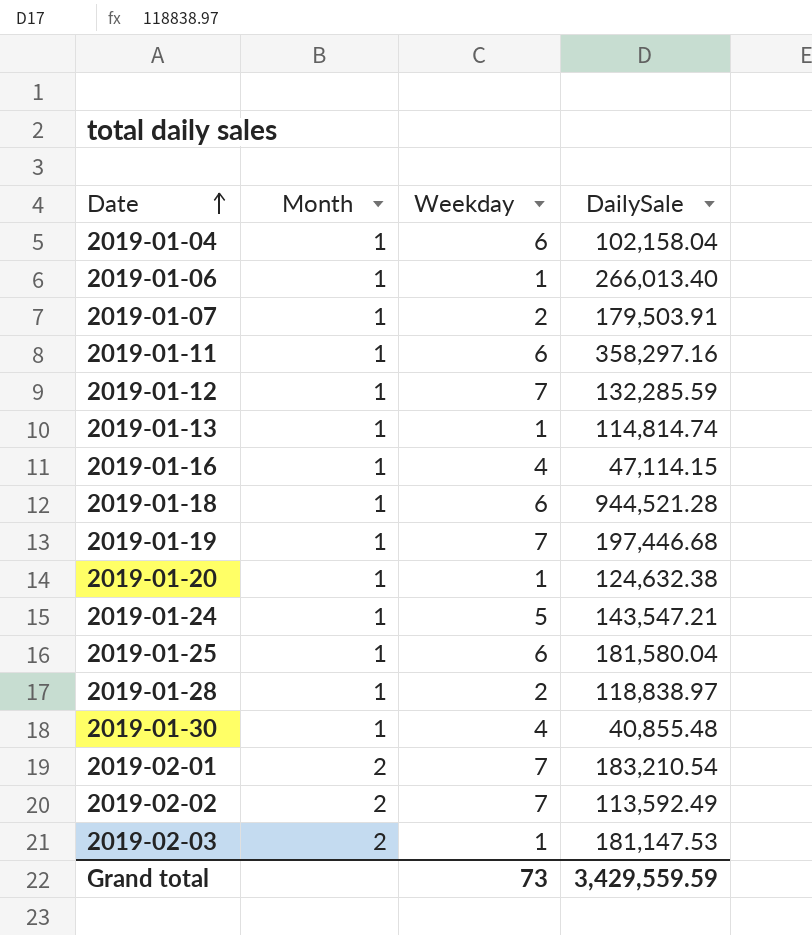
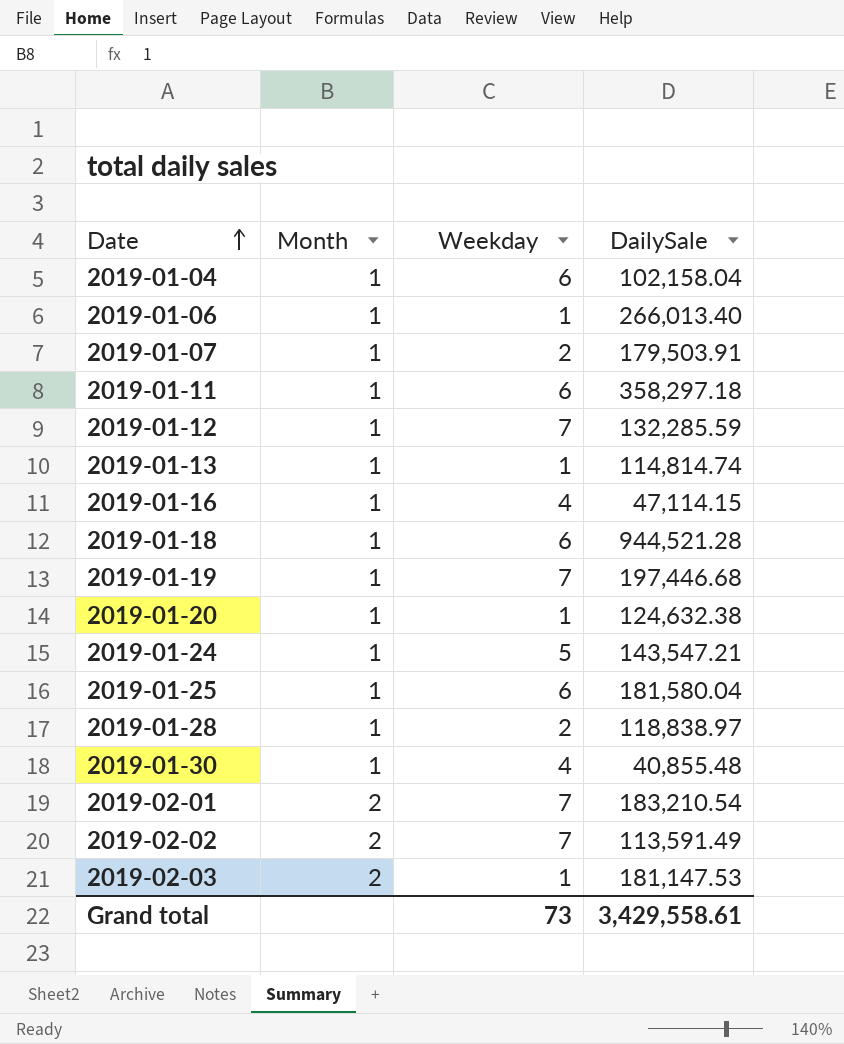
2019-01-11 | DailySale: 358,297.16 -> 358,297.18
2019-02-02 | DailySale: 113,592.49 -> 113,591.49
Grand total | DailySale: 3,429,559.59 -> 3,429,558.61

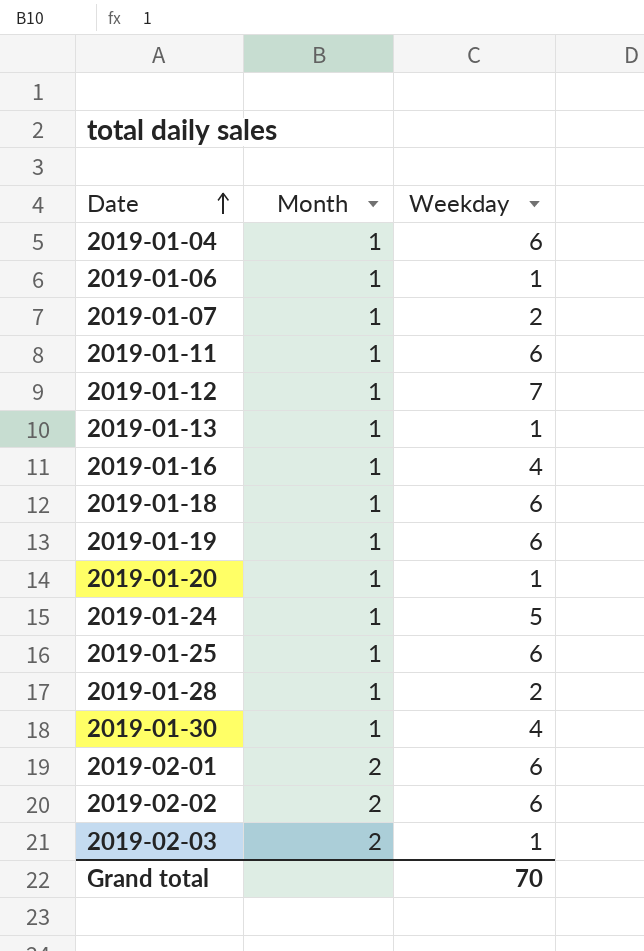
column DailySale | position: 4 -> none
2019-01-19 | Weekday: 7 -> 6
2019-02-01 | Weekday: 7 -> 6
2019-02-02 | Weekday: 7 -> 6
Grand total | Weekday: 73 -> 70

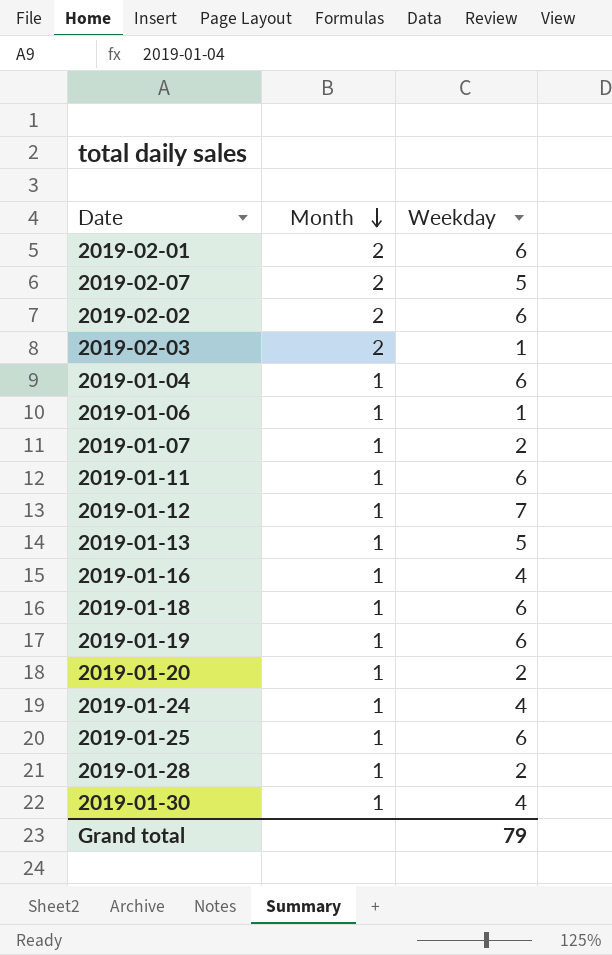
row order: Date ascending -> Month descending
row 2019-02-07: none -> 2 | 5
2019-01-13 | Weekday: 1 -> 5
2019-01-20 | Weekday: 1 -> 2
2019-01-24 | Weekday: 5 -> 4
Grand total | Weekday: 70 -> 79

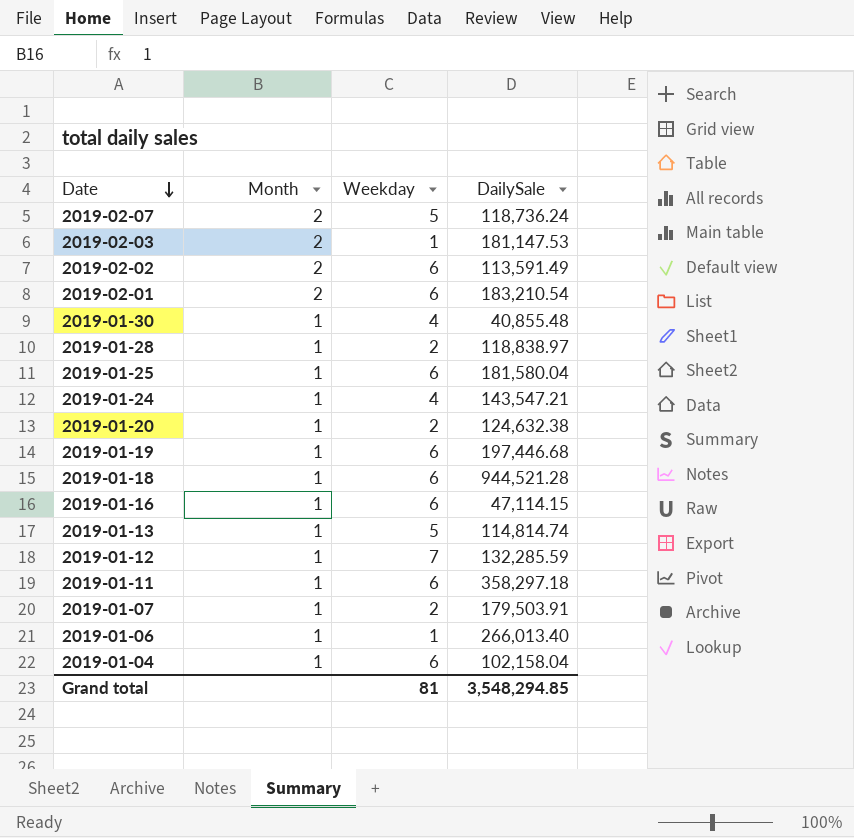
row order: Month descending -> Date descending
column DailySale | position: none -> 4
2019-01-16 | Weekday: 4 -> 6
Grand total | Weekday: 79 -> 81

